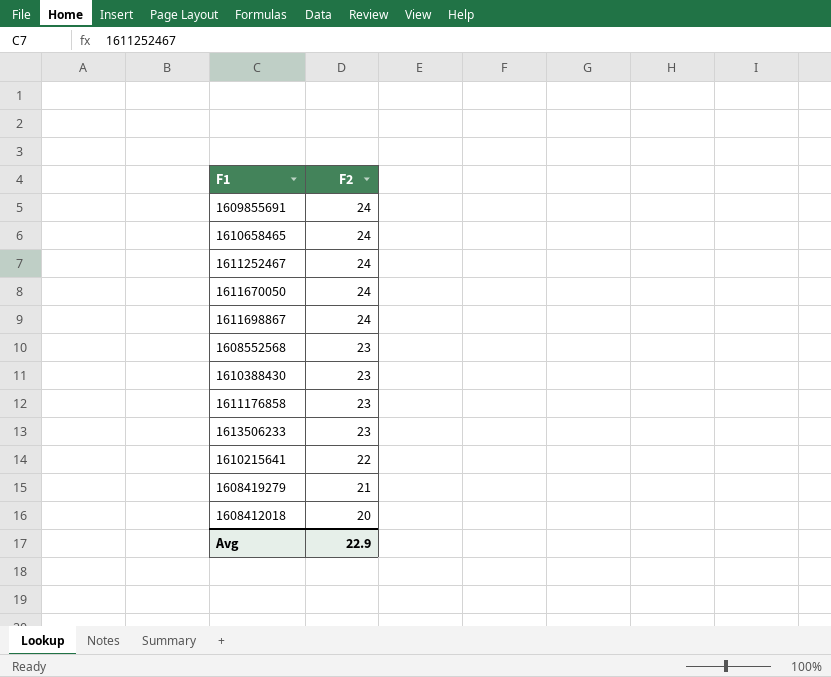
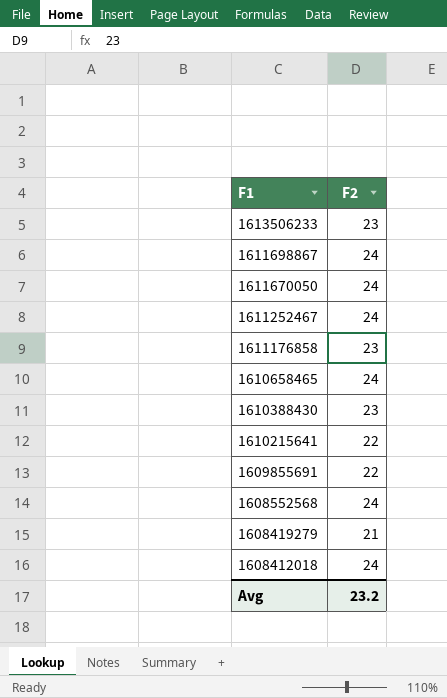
row order: F2 descending -> F1 descending
1609855691 | F2: 24 -> 22
1608552568 | F2: 23 -> 24
1608412018 | F2: 20 -> 24
Avg | F2: 22.9 -> 23.2

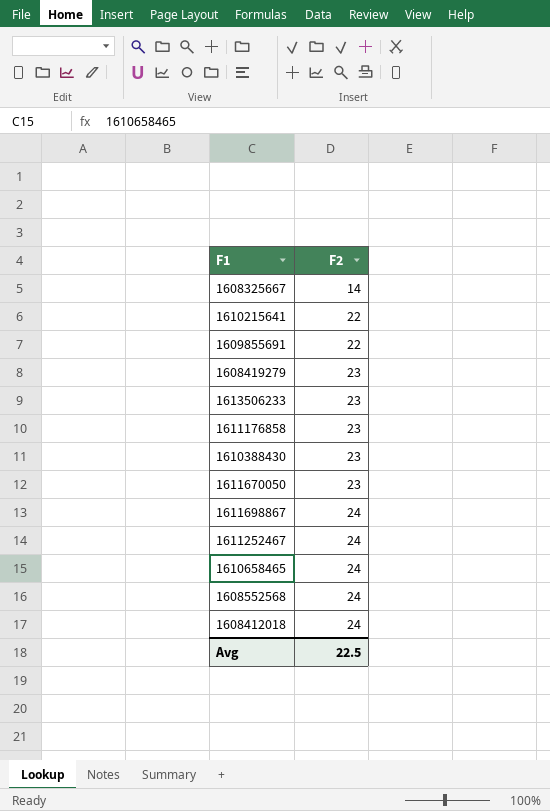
row order: F1 descending -> F2 ascending
row 1608325667: none -> 14
1608419279 | F2: 21 -> 23
1611670050 | F2: 24 -> 23
Avg | F2: 23.2 -> 22.5

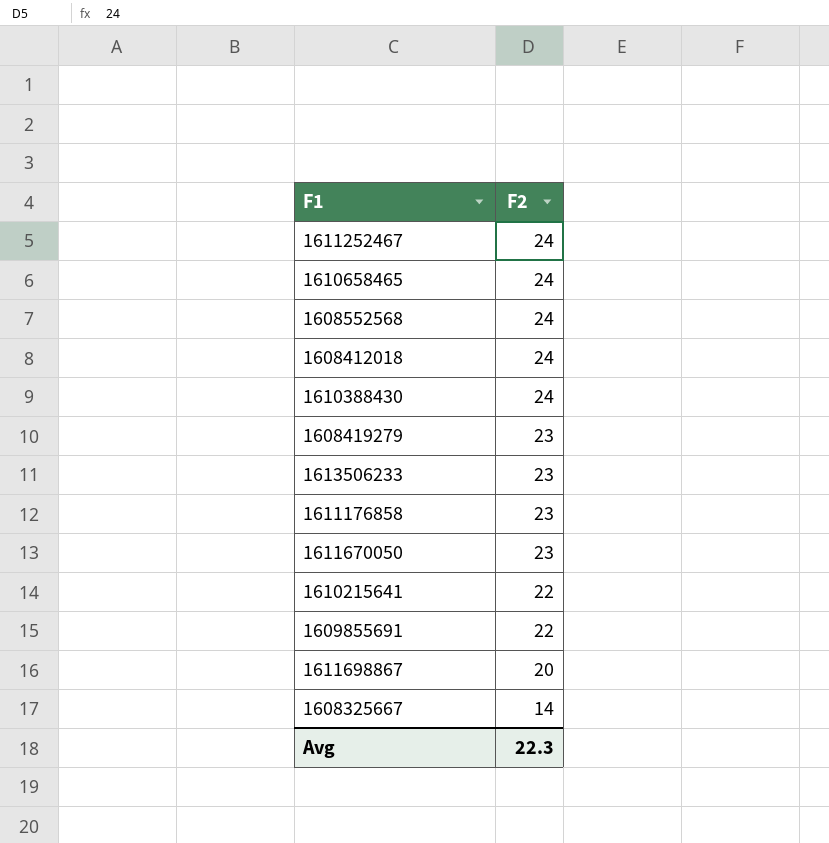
row order: F2 ascending -> F2 descending
1610388430 | F2: 23 -> 24
1611698867 | F2: 24 -> 20
Avg | F2: 22.5 -> 22.3

